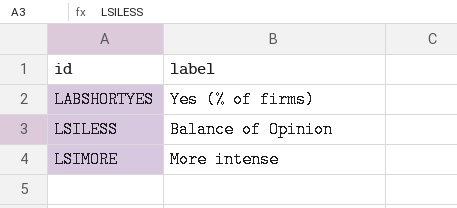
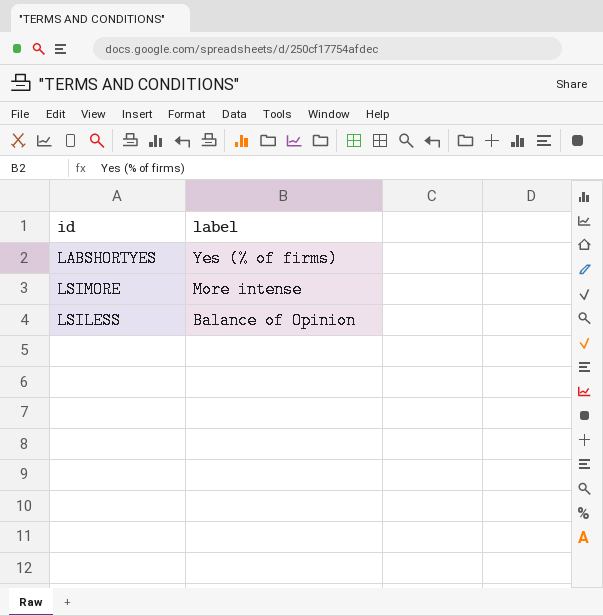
row order: id ascending -> label descending

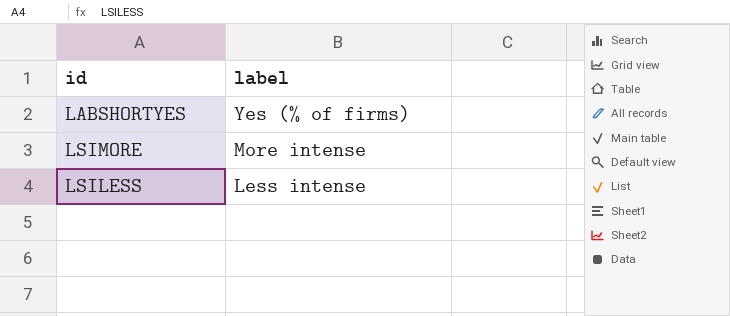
LSILESS | label: Balance of Opinion -> Less intense

